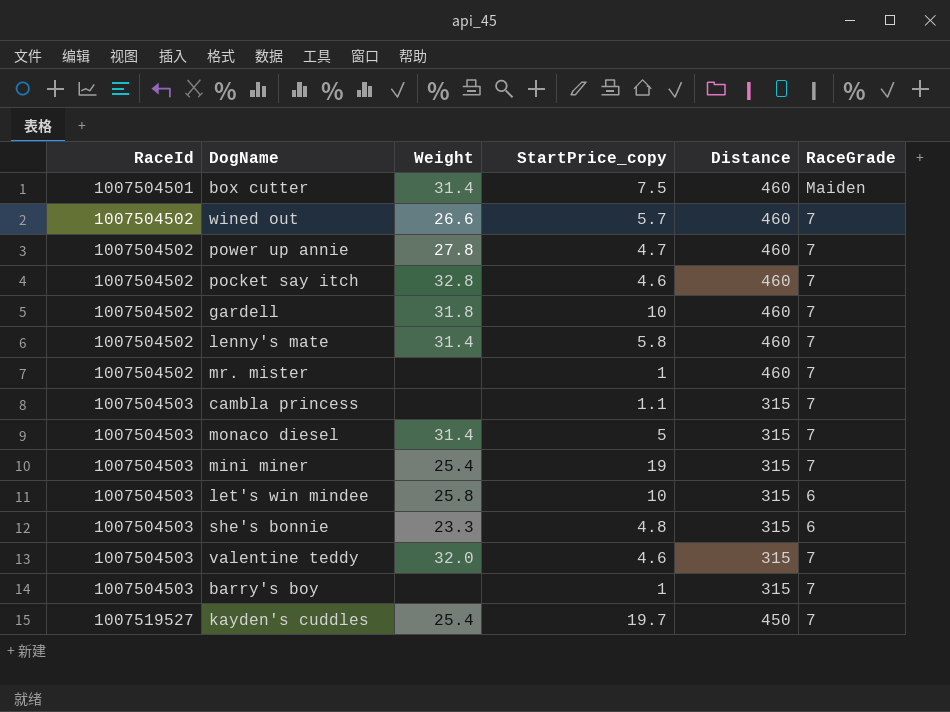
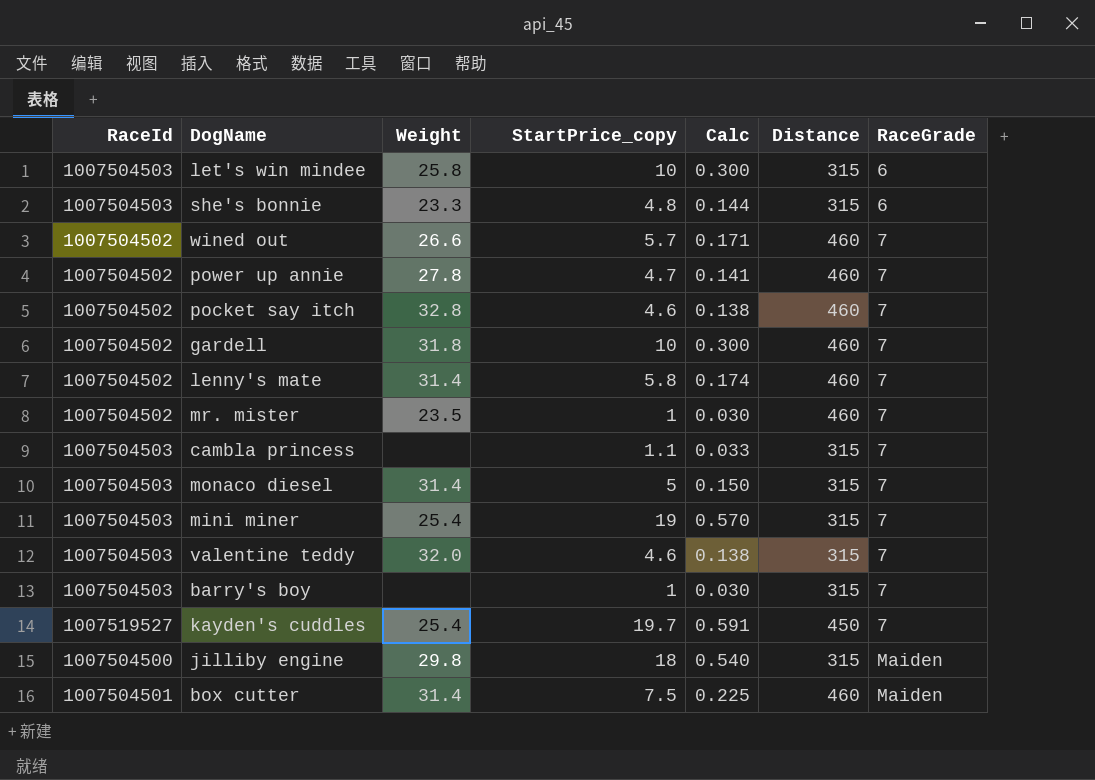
row order: RaceId ascending -> RaceGrade ascending
column Calc | formula: none -> [StartPrice_copy] * 0.03
mr. mister | Weight: none -> 23.5
row jilliby engine: none -> 1007504500 | 29.8 | 18 | 0.540 | 315 | Maiden

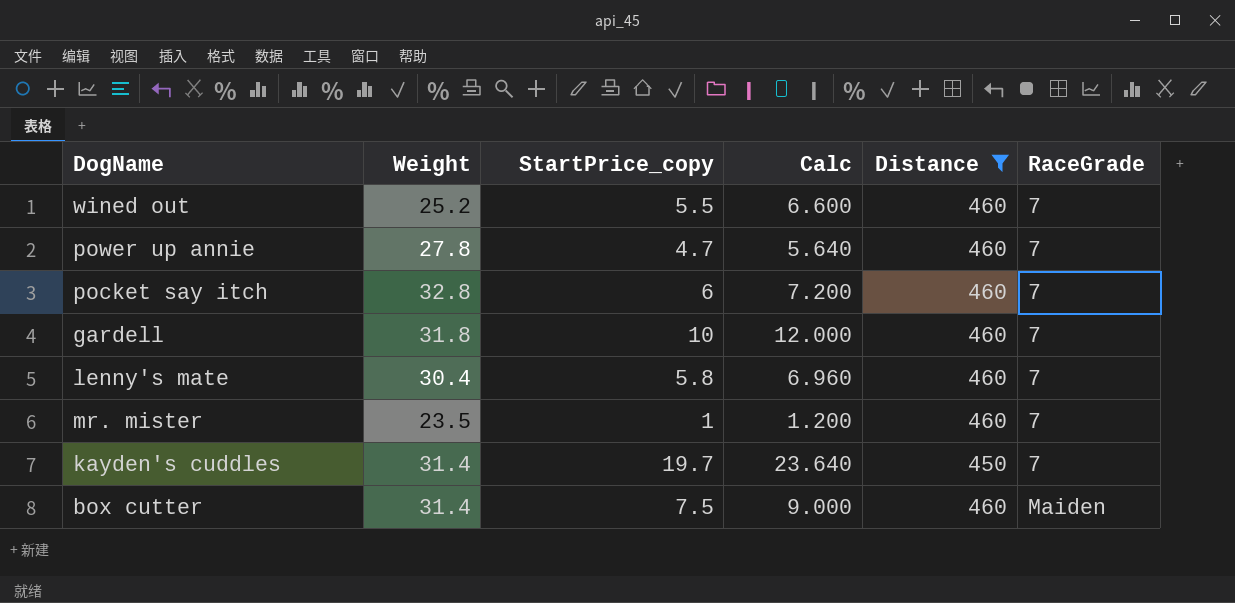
filter: none -> Distance != 315
column RaceId | position: 1 -> none
column Calc | formula: [StartPrice_copy] * 0.03 -> [StartPrice_copy] * 1.2
wined out | Weight: 26.6 -> 25.2
wined out | StartPrice_copy: 5.7 -> 5.5
pocket say itch | StartPrice_copy: 4.6 -> 6
lenny's mate | Weight: 31.4 -> 30.4
kayden's cuddles | Weight: 25.4 -> 31.4

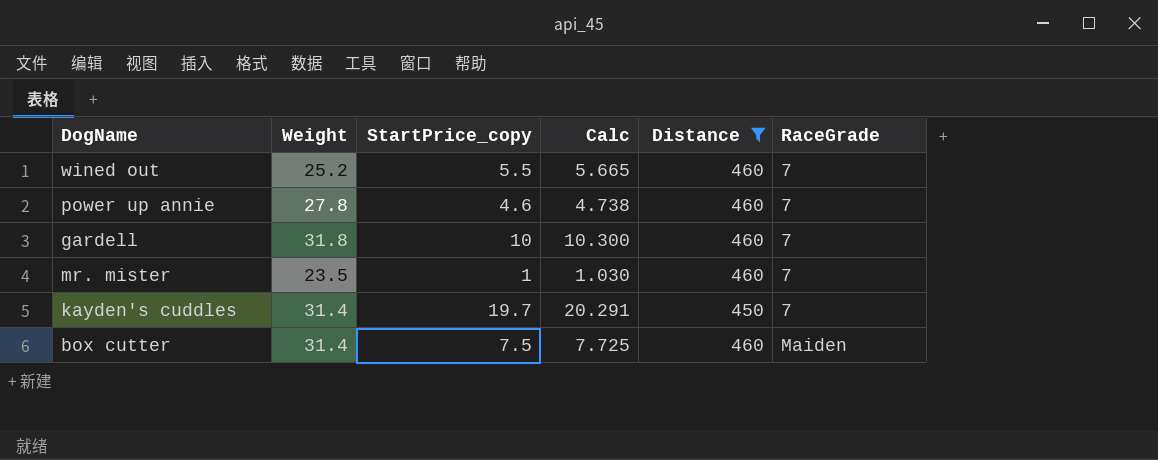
column Calc | formula: [StartPrice_copy] * 1.2 -> [StartPrice_copy] * 1.03
row pocket say itch: 32.8 | 6 | 7.200 | 460 | 7 -> none
row lenny's mate: 30.4 | 5.8 | 6.960 | 460 | 7 -> none
power up annie | StartPrice_copy: 4.7 -> 4.6

